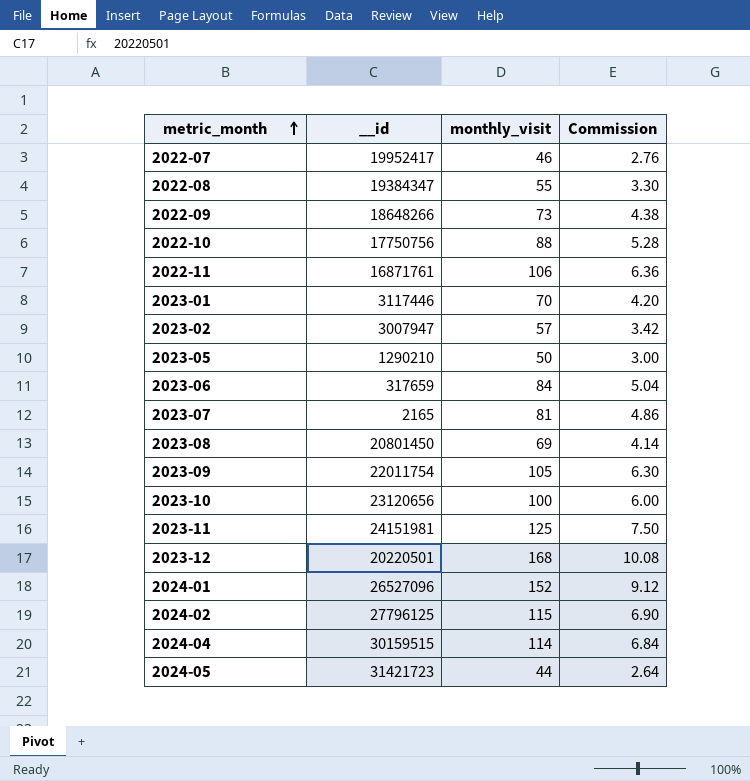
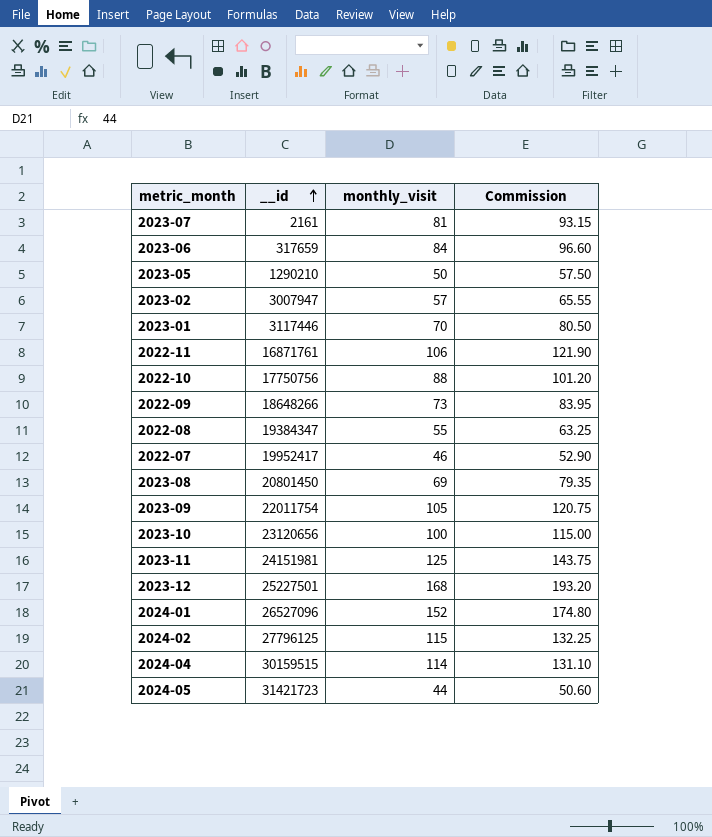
row order: metric_month ascending -> __id ascending
column Commission | formula: [monthly_visit] * 0.06 -> [monthly_visit] * 1.15
2023-07 | __id: 2165 -> 2161
2023-12 | __id: 20220501 -> 25227501

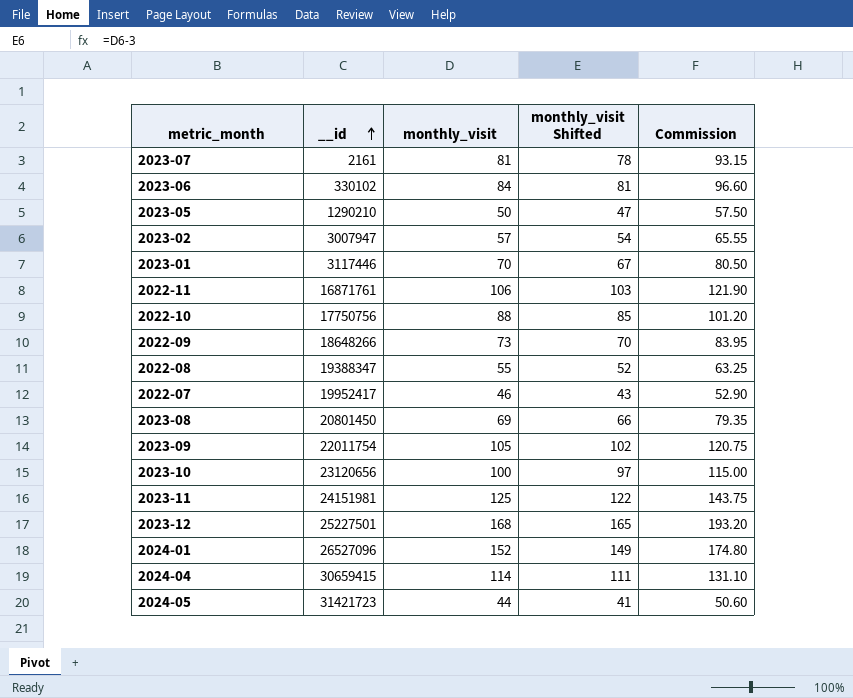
column monthly_visit Shifted | formula: none -> [monthly_visit] - 3
row 2024-02: 27796125 | 115 | 132.25 -> none
2023-06 | __id: 317659 -> 330102
2022-08 | __id: 19384347 -> 19388347
2024-04 | __id: 30159515 -> 30659415

